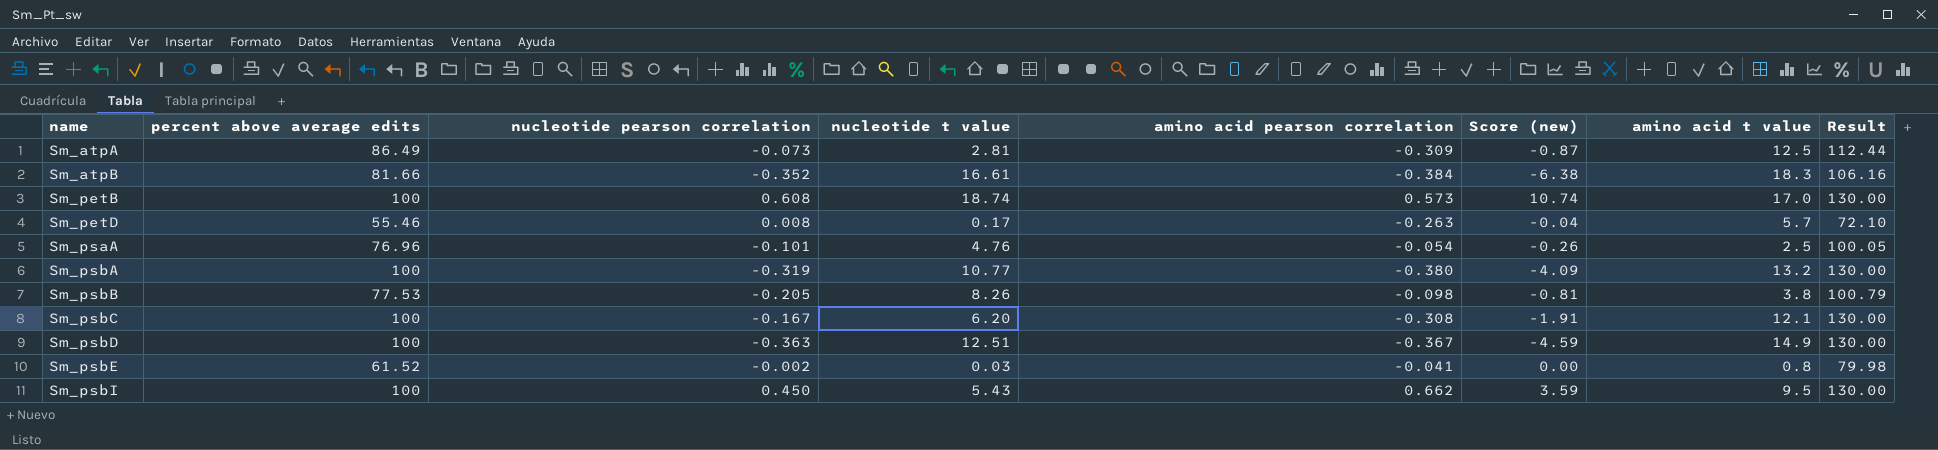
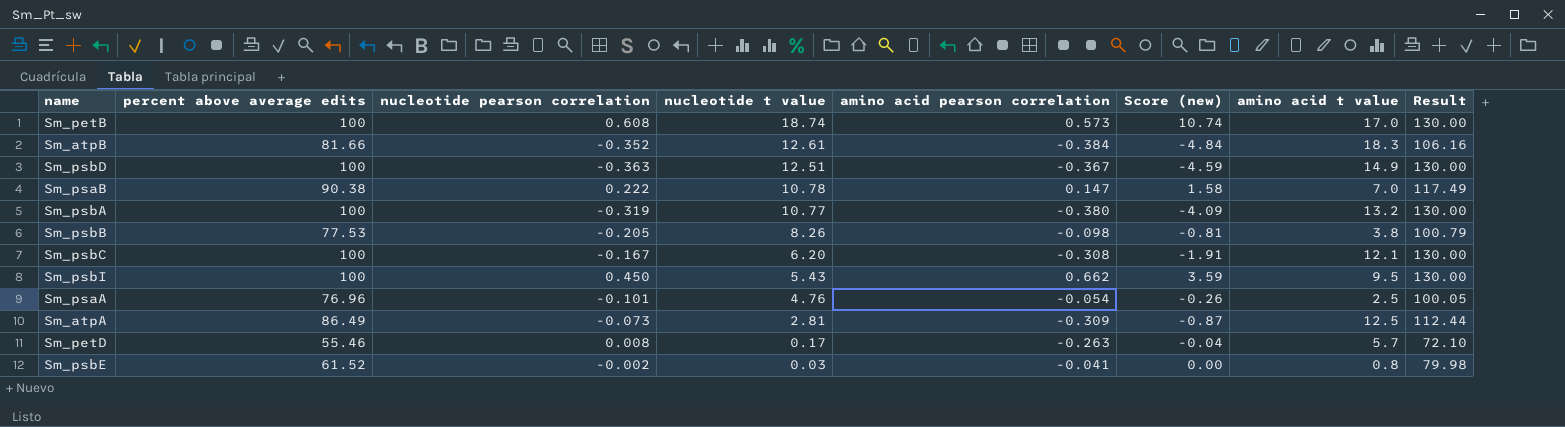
row order: name ascending -> nucleotide t value descending
Sm_atpB | nucleotide t value: 16.61 -> 12.61
Sm_atpB | Score (new): -6.38 -> -4.84
row Sm_psaB: none -> 90.38 | 0.222 | 10.78 | 0.147 | 1.58 | 7.0 | 117.49

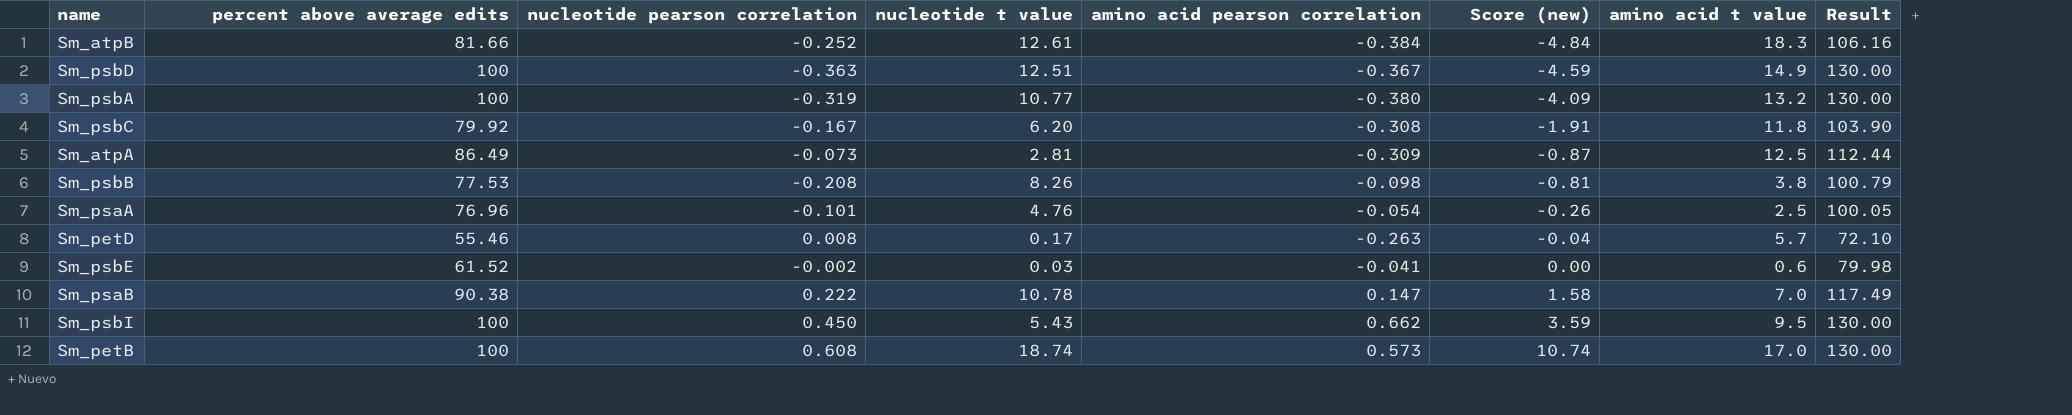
row order: nucleotide t value descending -> Score (new) ascending
Sm_atpB | nucleotide pearson correlation: -0.352 -> -0.252
Sm_psbC | percent above average edits: 100 -> 79.92
Sm_psbC | amino acid t value: 12.1 -> 11.8
Sm_psbC | Result: 130.00 -> 103.90
Sm_psbB | nucleotide pearson correlation: -0.205 -> -0.208
Sm_psbE | amino acid t value: 0.8 -> 0.6

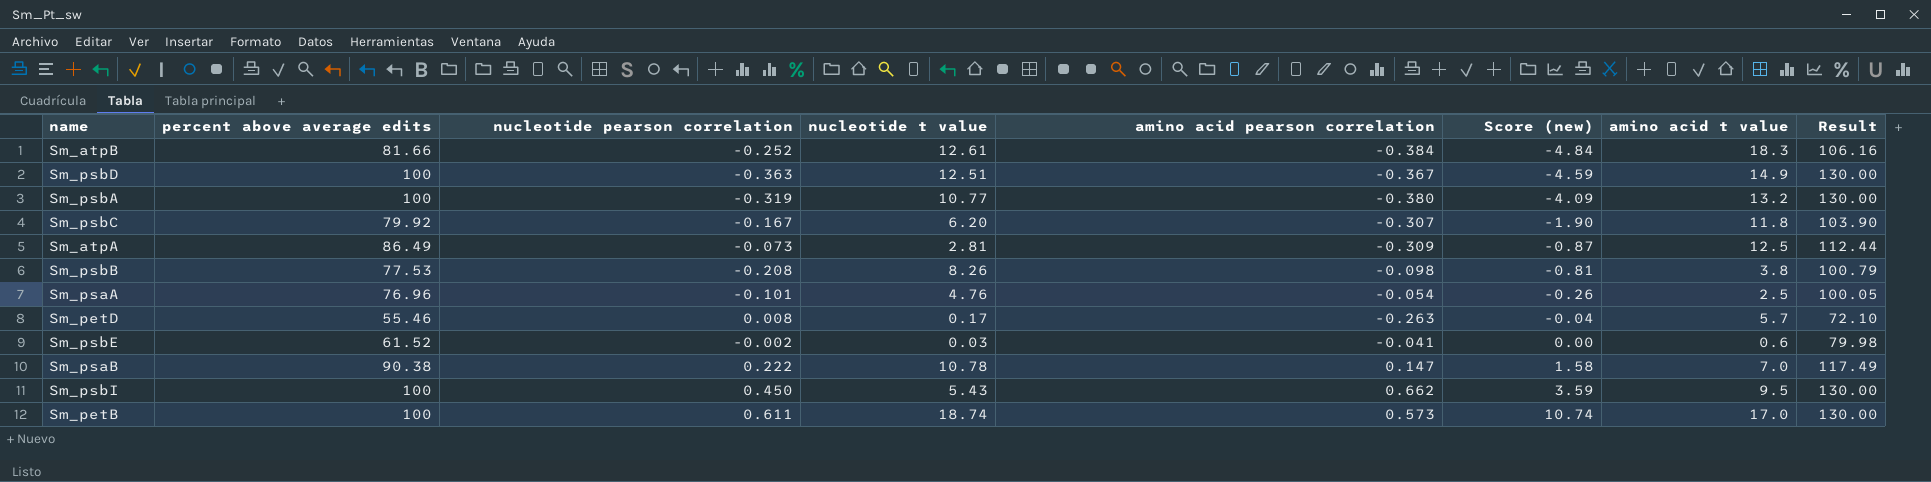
Sm_psbC | amino acid pearson correlation: -0.308 -> -0.307
Sm_psbC | Score (new): -1.91 -> -1.90
Sm_petB | nucleotide pearson correlation: 0.608 -> 0.611

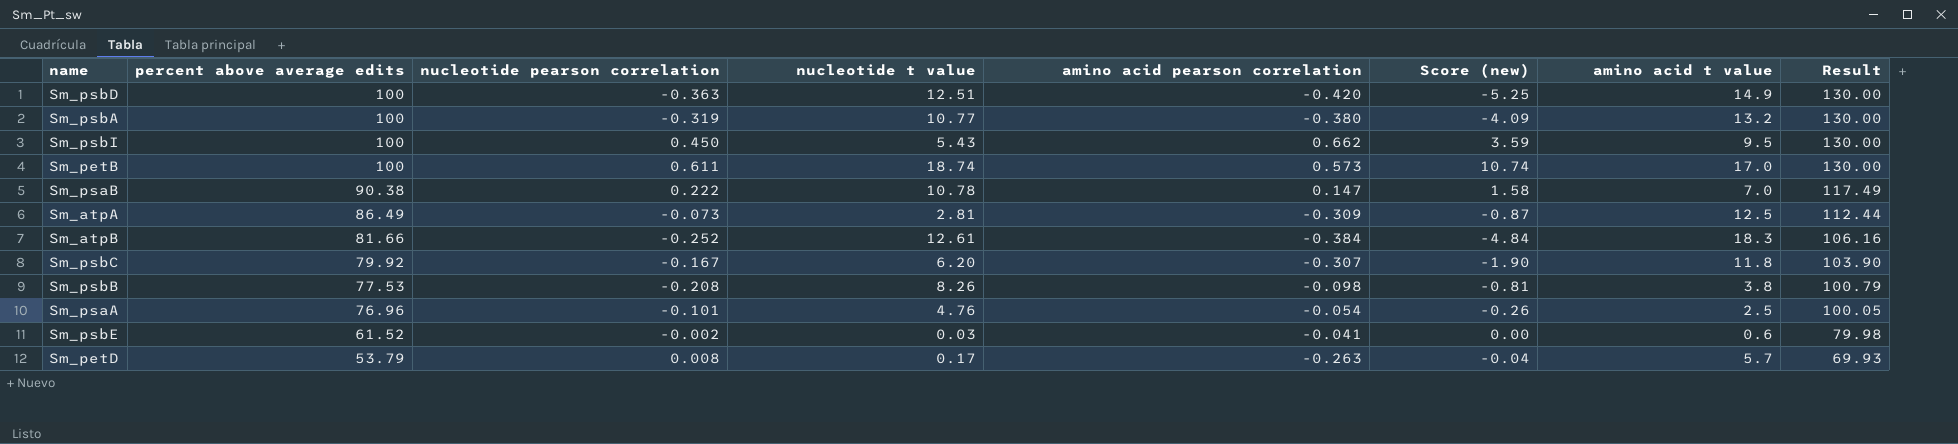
row order: Score (new) ascending -> percent above average edits descending
Sm_psbD | amino acid pearson correlation: -0.367 -> -0.420
Sm_psbD | Score (new): -4.59 -> -5.25
Sm_petD | percent above average edits: 55.46 -> 53.79
Sm_petD | Result: 72.10 -> 69.93

